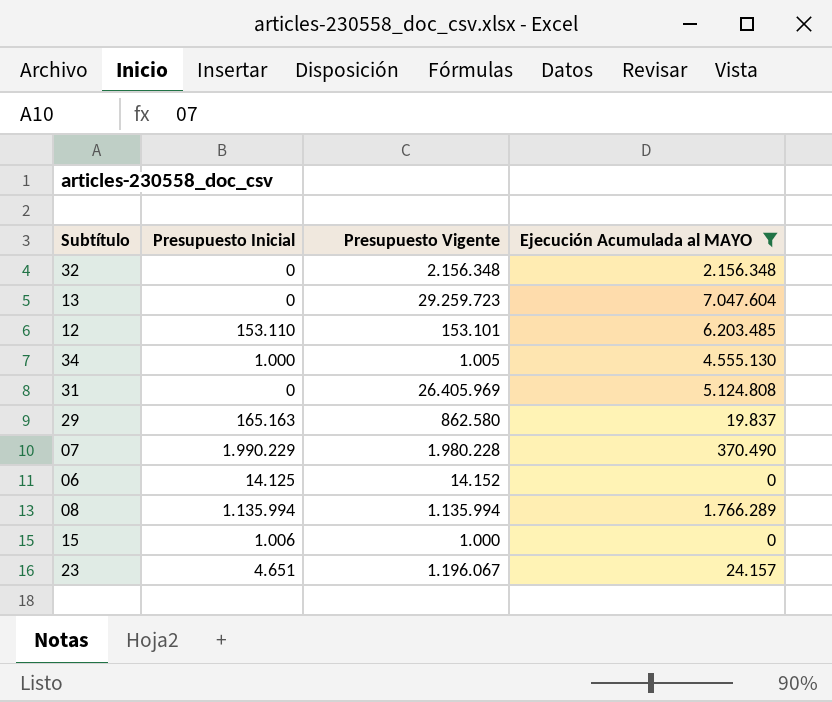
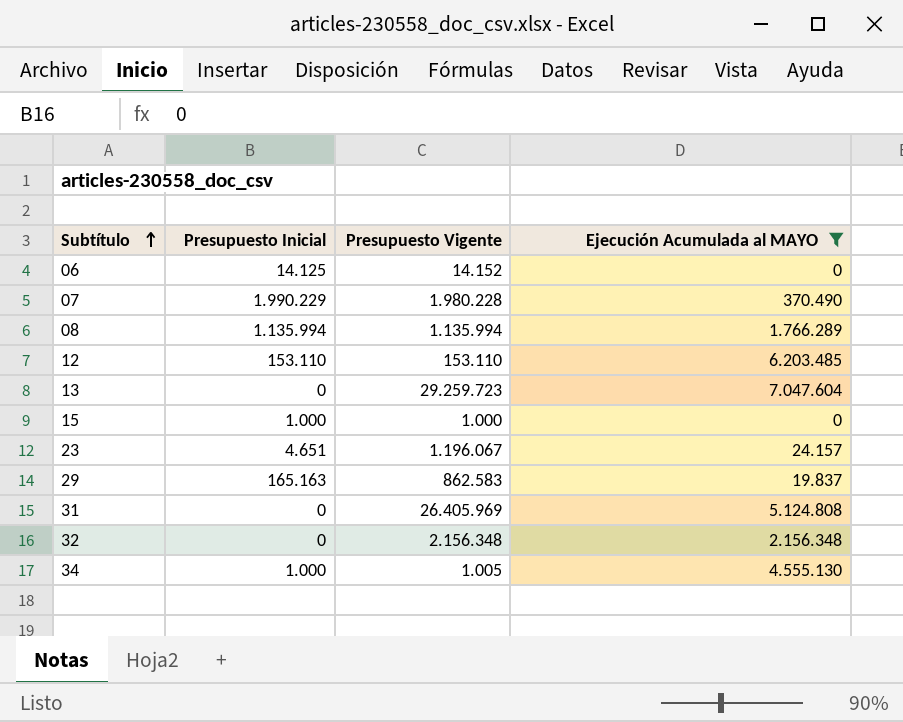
row order: none -> Subtítulo ascending
12 | Presupuesto Vigente: 153.101 -> 153.110
15 | Presupuesto Inicial: 1.006 -> 1.000
29 | Presupuesto Vigente: 862.580 -> 862.583

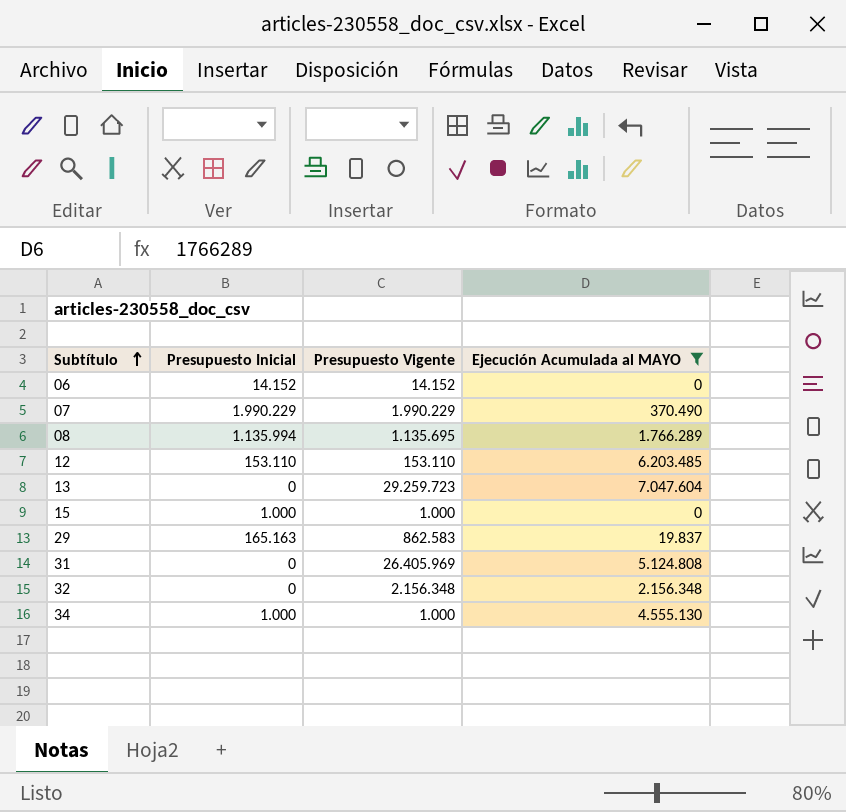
row 23: 4.651 | 1.196.067 | 24.157 -> none
06 | Presupuesto Inicial: 14.125 -> 14.152
07 | Presupuesto Vigente: 1.980.228 -> 1.990.229
08 | Presupuesto Vigente: 1.135.994 -> 1.135.695
34 | Presupuesto Vigente: 1.005 -> 1.000

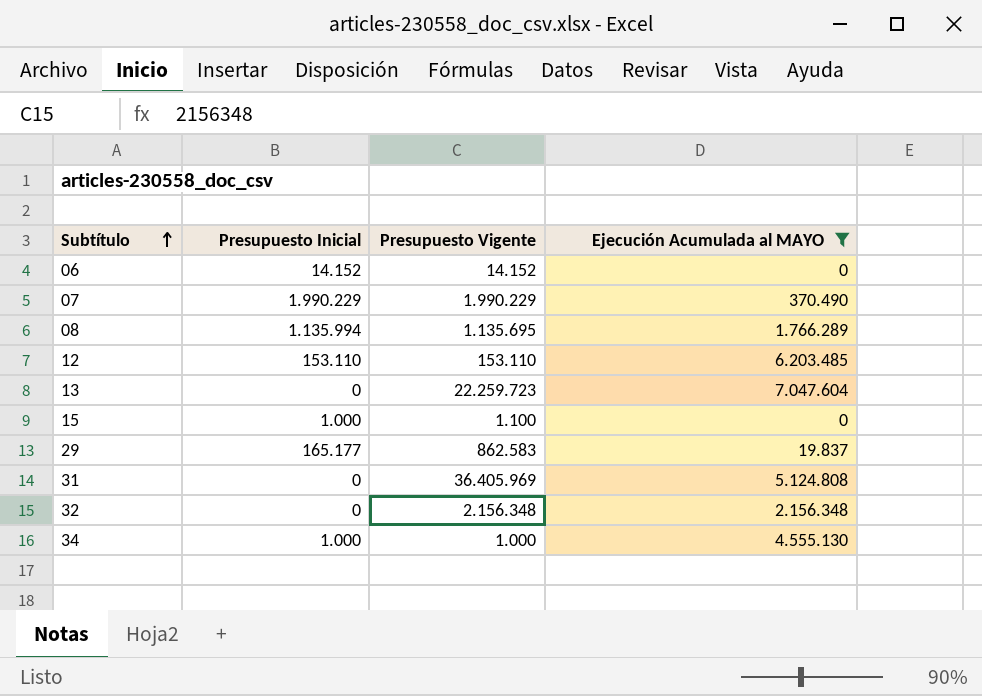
13 | Presupuesto Vigente: 29.259.723 -> 22.259.723
15 | Presupuesto Vigente: 1.000 -> 1.100
29 | Presupuesto Inicial: 165.163 -> 165.177
31 | Presupuesto Vigente: 26.405.969 -> 36.405.969

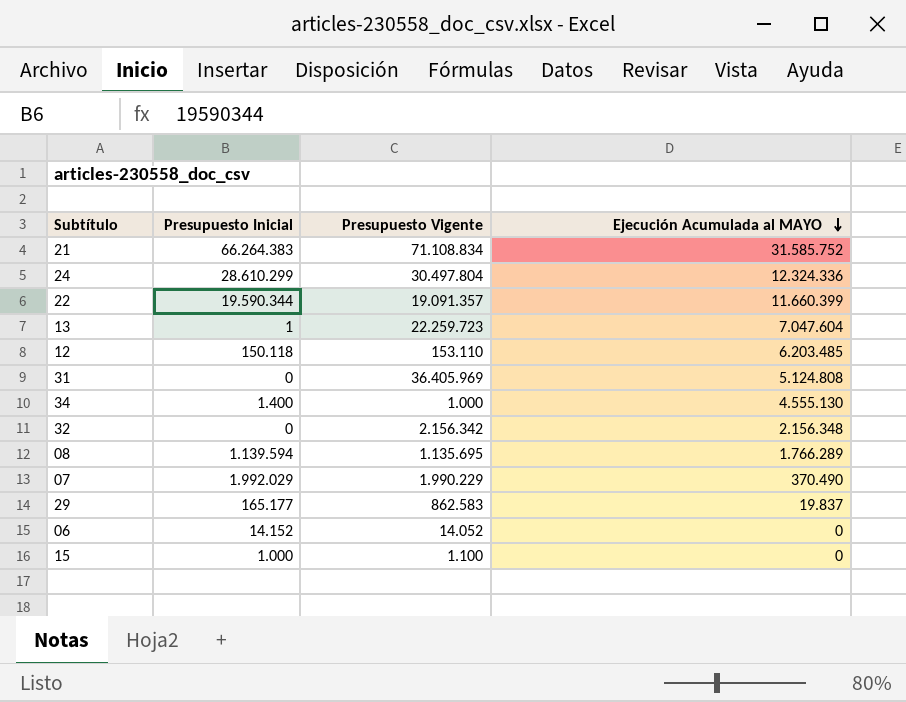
filter: Ejecución Acumulada al MAYO <= 7.047.604 -> none
row order: Subtítulo ascending -> Ejecución Acumulada al MAYO descending
13 | Presupuesto Inicial: 0 -> 1
12 | Presupuesto Inicial: 153.110 -> 150.118
34 | Presupuesto Inicial: 1.000 -> 1.400
32 | Presupuesto Vigente: 2.156.348 -> 2.156.342
08 | Presupuesto Inicial: 1.135.994 -> 1.139.594
07 | Presupuesto Inicial: 1.990.229 -> 1.992.029
06 | Presupuesto Vigente: 14.152 -> 14.052

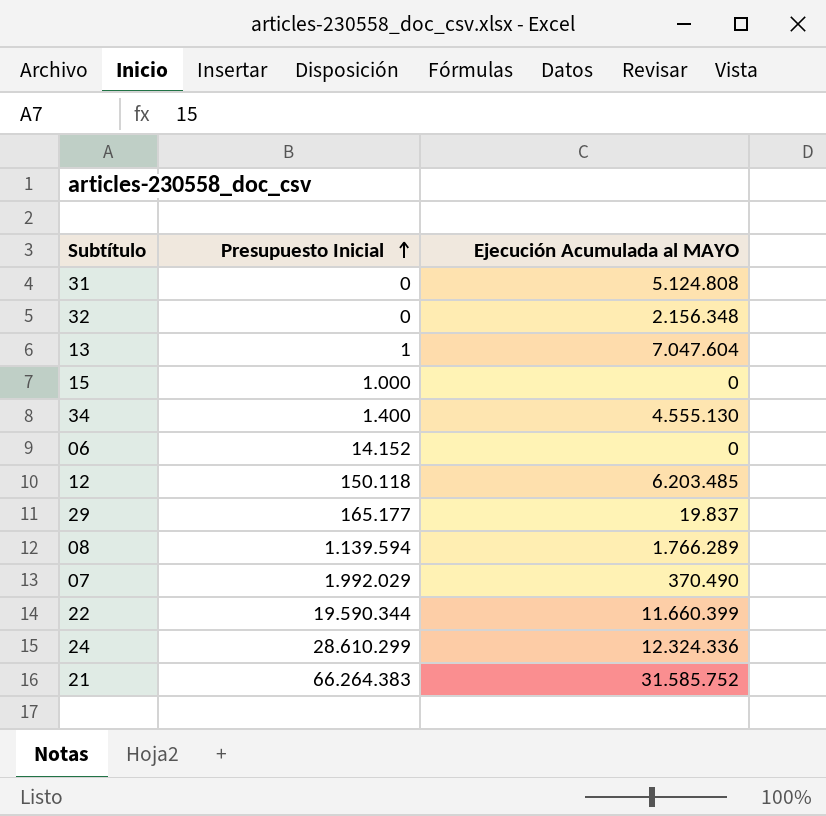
row order: Ejecución Acumulada al MAYO descending -> Presupuesto Inicial ascending
column Presupuesto Vigente | position: 3 -> none

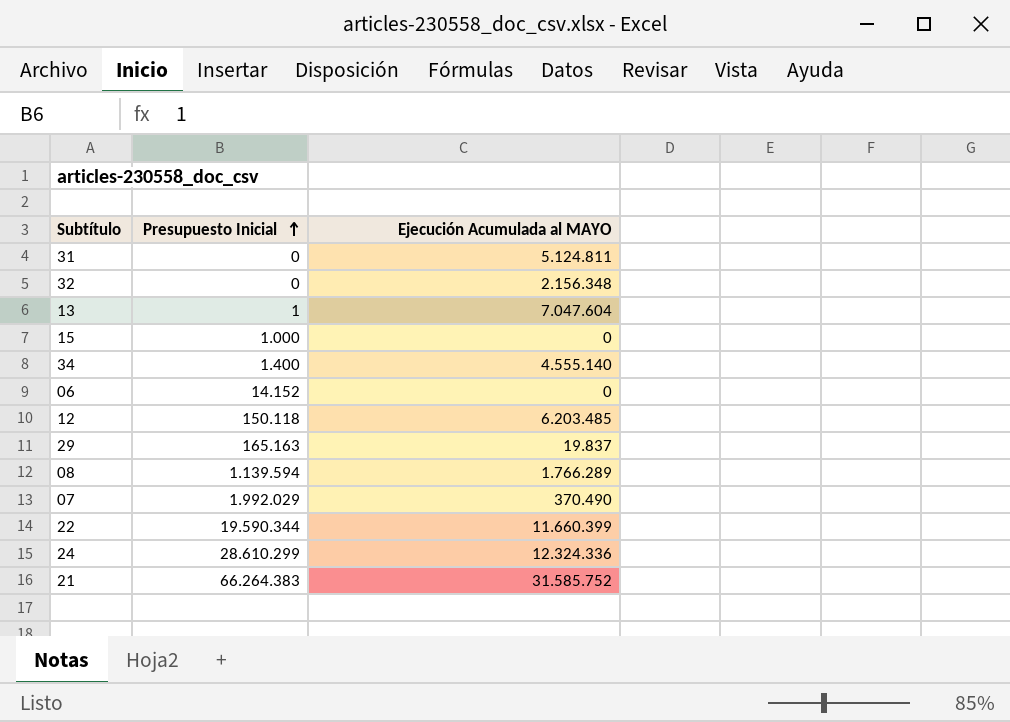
31 | Ejecución Acumulada al MAYO: 5.124.808 -> 5.124.811
34 | Ejecución Acumulada al MAYO: 4.555.130 -> 4.555.140
29 | Presupuesto Inicial: 165.177 -> 165.163

